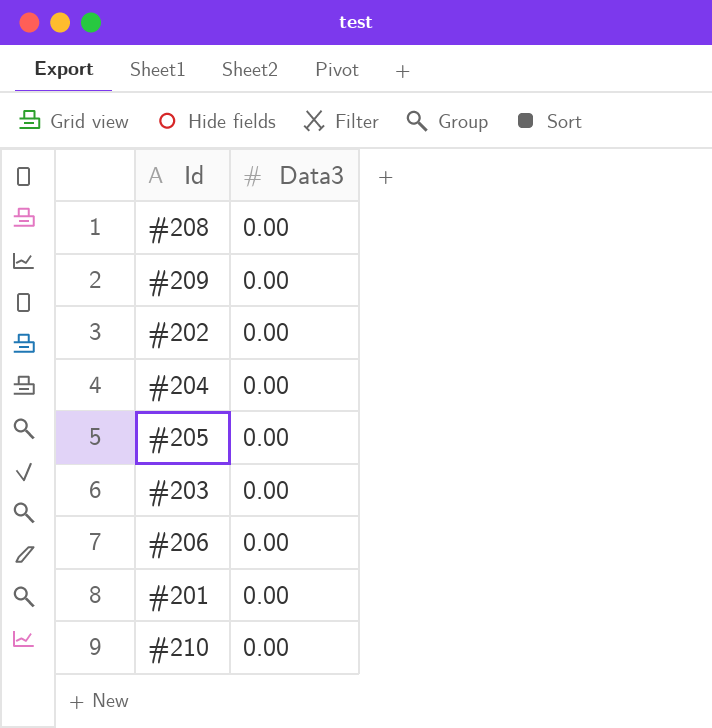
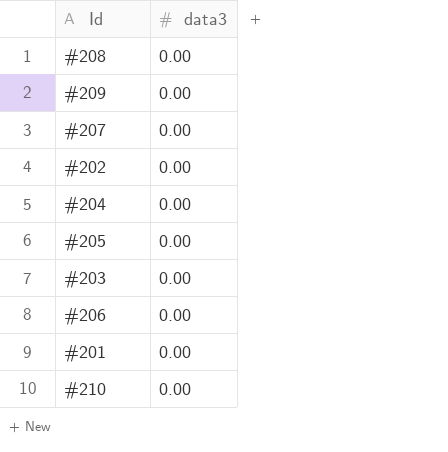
column name: Data3 -> data3
row #207: none -> 0.00

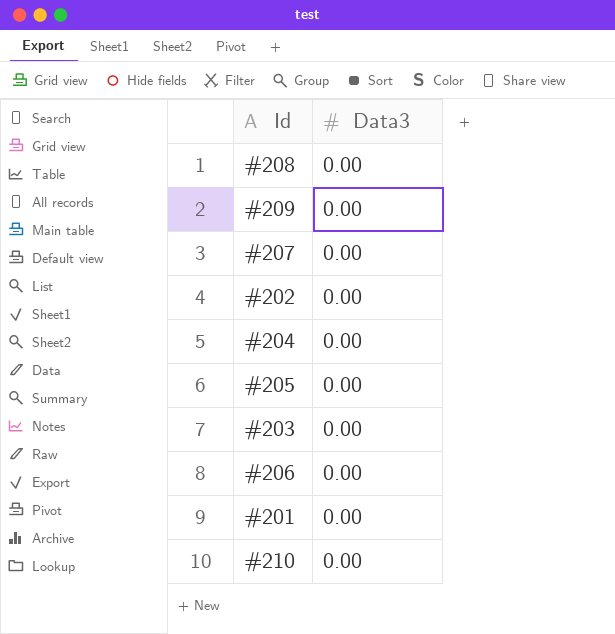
column name: data3 -> Data3

